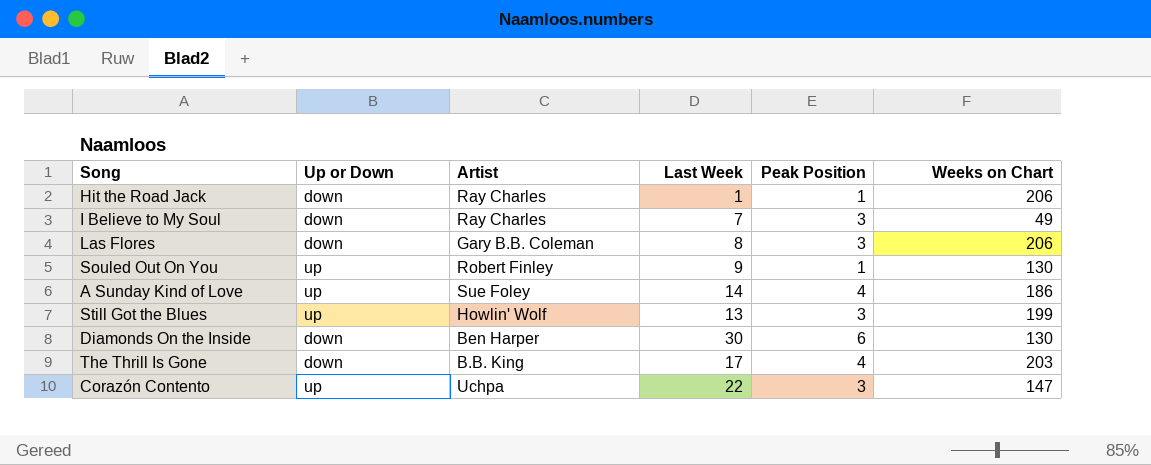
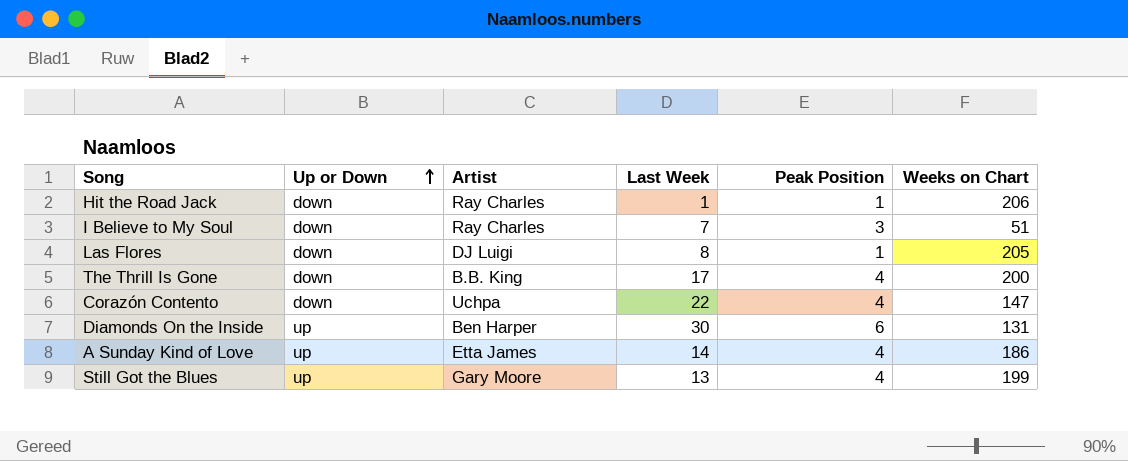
row order: none -> Up or Down ascending
row Souled Out On You: up | Robert Finley | 9 | 1 | 130 -> none
I Believe to My Soul | Weeks on Chart: 49 -> 51
Las Flores | Artist: Gary B.B. Coleman -> DJ Luigi
Las Flores | Peak Position: 3 -> 1
Las Flores | Weeks on Chart: 206 -> 205
The Thrill Is Gone | Weeks on Chart: 203 -> 200
Corazón Contento | Up or Down: up -> down
Corazón Contento | Peak Position: 3 -> 4
Diamonds On the Inside | Up or Down: down -> up
Diamonds On the Inside | Weeks on Chart: 130 -> 131
A Sunday Kind of Love | Artist: Sue Foley -> Etta James
Still Got the Blues | Artist: Howlin' Wolf -> Gary Moore
Still Got the Blues | Peak Position: 3 -> 4

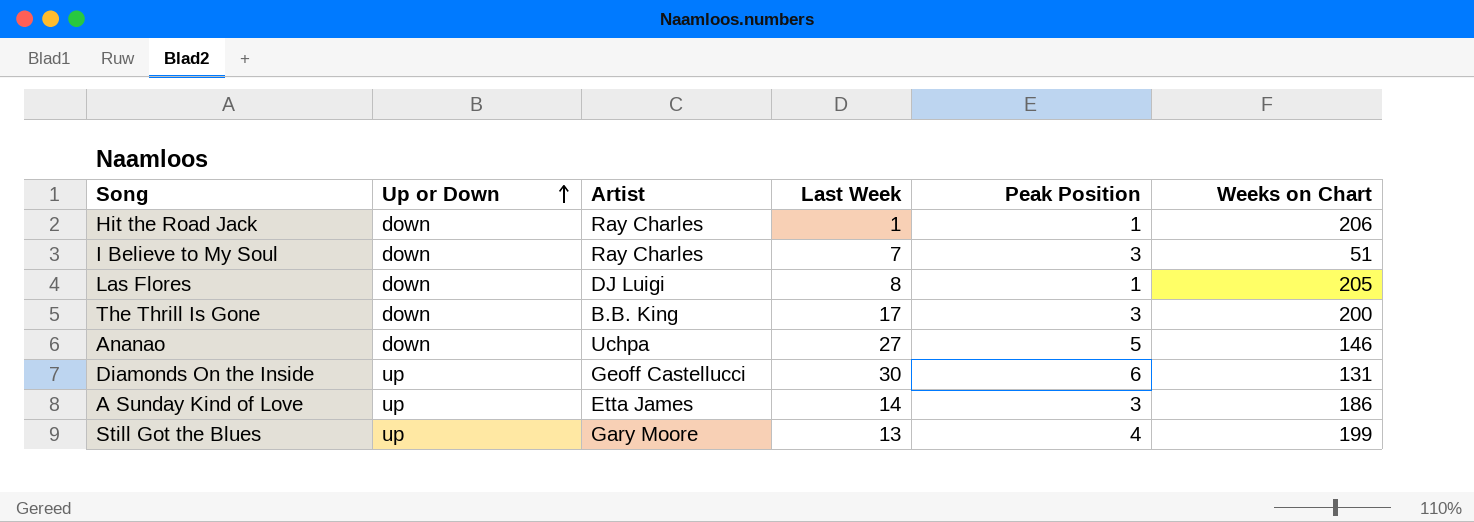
row Corazón Contento: down | Uchpa | 22 | 4 | 147 -> none
The Thrill Is Gone | Peak Position: 4 -> 3
row Ananao: none -> down | Uchpa | 27 | 5 | 146
Diamonds On the Inside | Artist: Ben Harper -> Geoff Castellucci
A Sunday Kind of Love | Peak Position: 4 -> 3

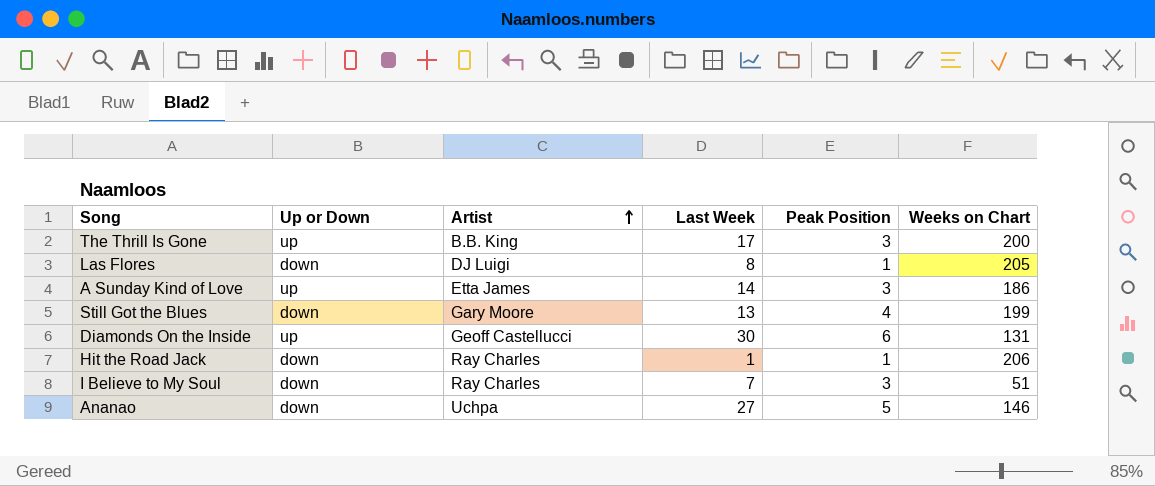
row order: Up or Down ascending -> Artist ascending
The Thrill Is Gone | Up or Down: down -> up
Still Got the Blues | Up or Down: up -> down

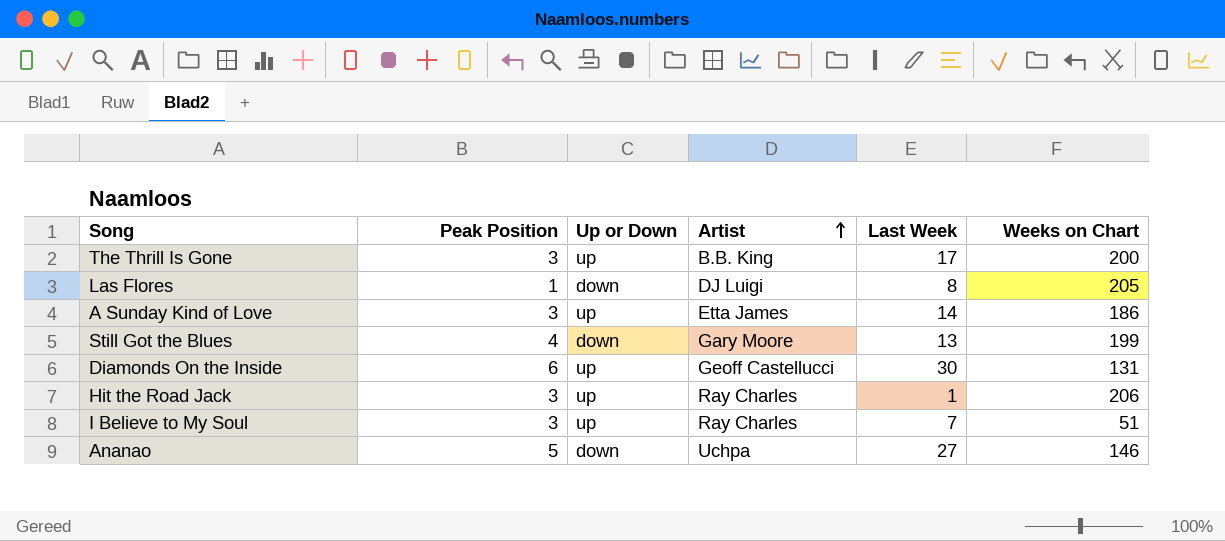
column Peak Position | position: 5 -> 2
Hit the Road Jack | Peak Position: 1 -> 3
Hit the Road Jack | Up or Down: down -> up
I Believe to My Soul | Up or Down: down -> up

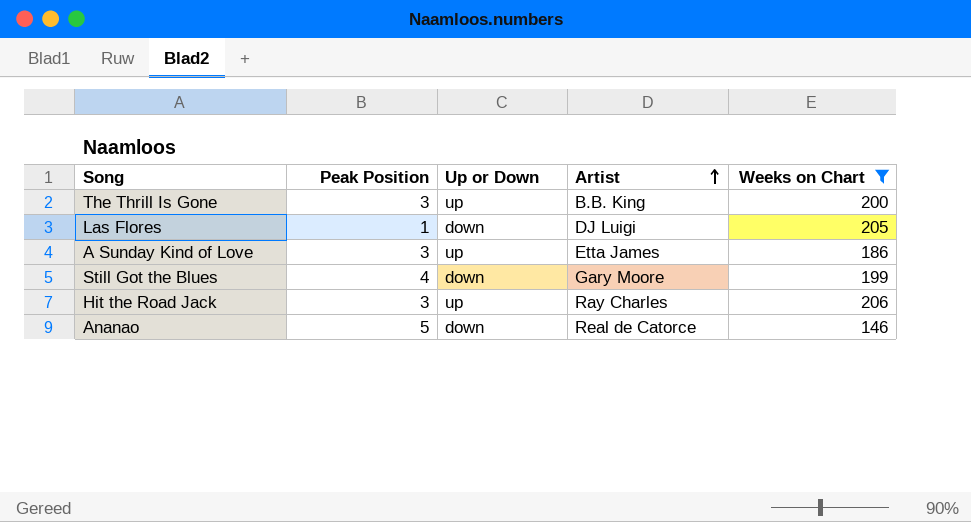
filter: none -> Weeks on Chart >= 146
column Last Week | position: 5 -> none
Ananao | Artist: Uchpa -> Real de Catorce

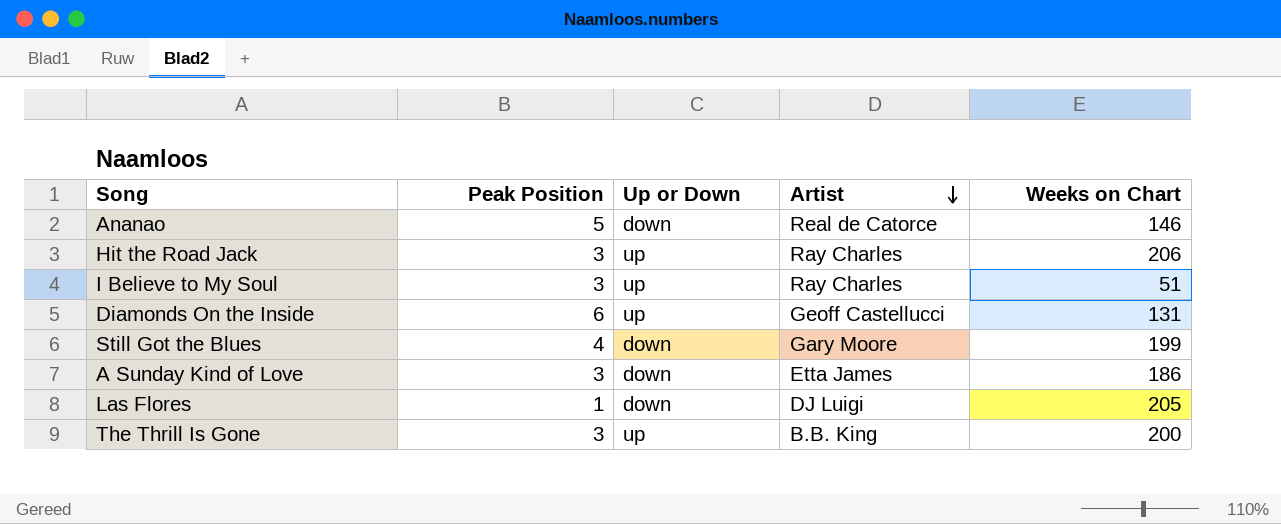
filter: Weeks on Chart >= 146 -> none
row order: Artist ascending -> Artist descending
A Sunday Kind of Love | Up or Down: up -> down

